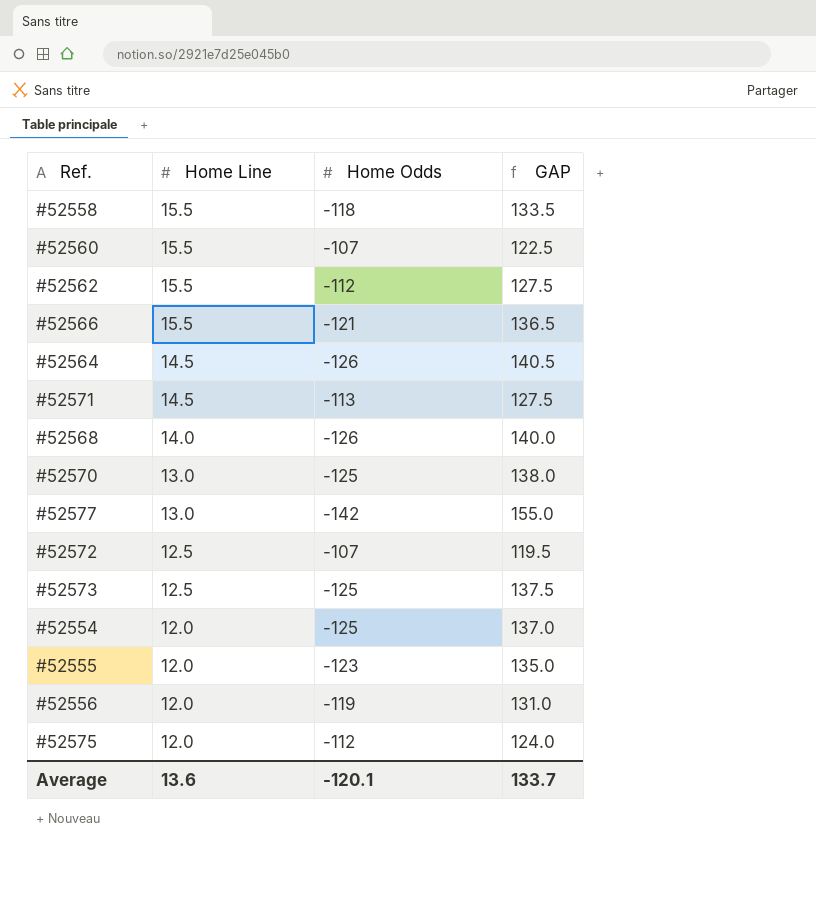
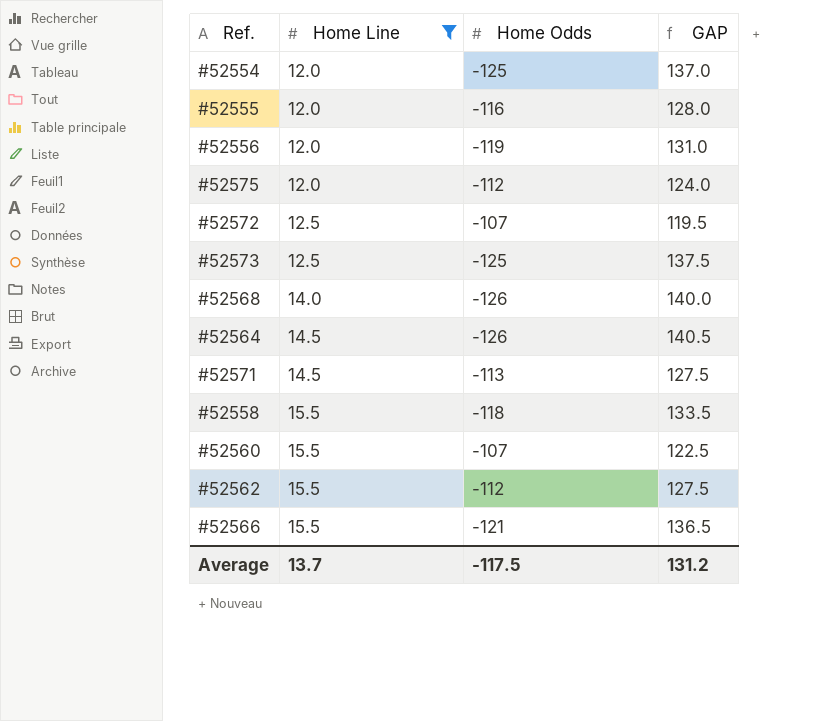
filter: none -> Home Line != 13.0
row order: Home Line descending -> Home Line ascending
#52555 | Home Odds: -123 -> -116
#52555 | GAP: 135.0 -> 128.0
Average | Home Line: 13.6 -> 13.7
Average | Home Odds: -120.1 -> -117.5
Average | GAP: 133.7 -> 131.2

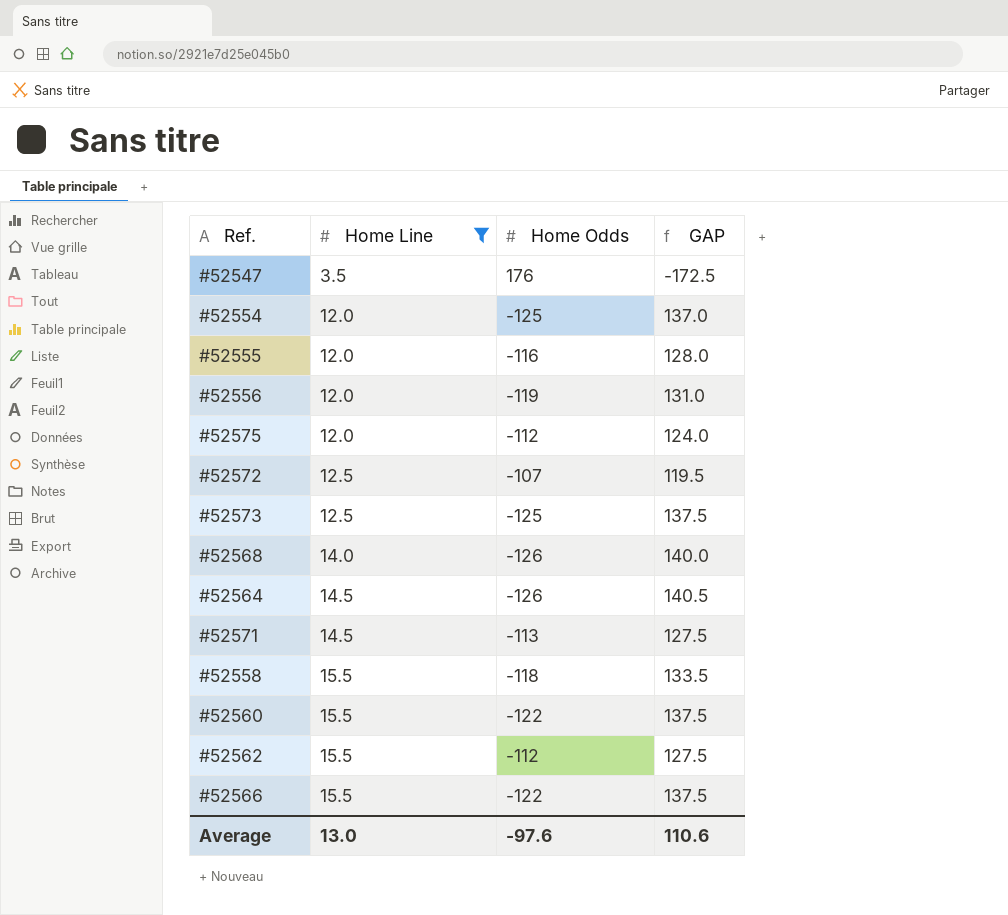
row #52547: none -> 3.5 | 176 | -172.5
#52560 | Home Odds: -107 -> -122
#52560 | GAP: 122.5 -> 137.5
#52566 | Home Odds: -121 -> -122
#52566 | GAP: 136.5 -> 137.5
Average | Home Line: 13.7 -> 13.0
Average | Home Odds: -117.5 -> -97.6
Average | GAP: 131.2 -> 110.6

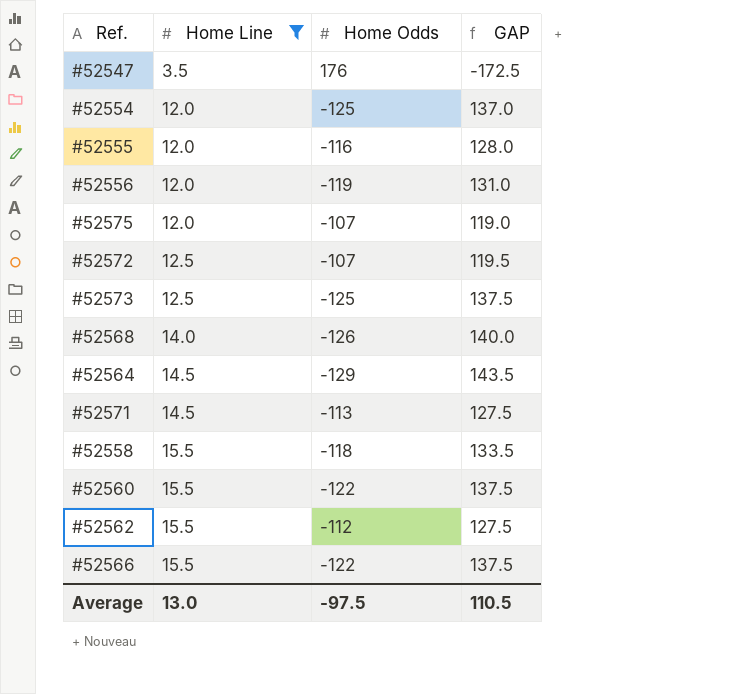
#52575 | Home Odds: -112 -> -107
#52575 | GAP: 124.0 -> 119.0
#52564 | Home Odds: -126 -> -129
#52564 | GAP: 140.5 -> 143.5
Average | Home Odds: -97.6 -> -97.5
Average | GAP: 110.6 -> 110.5

